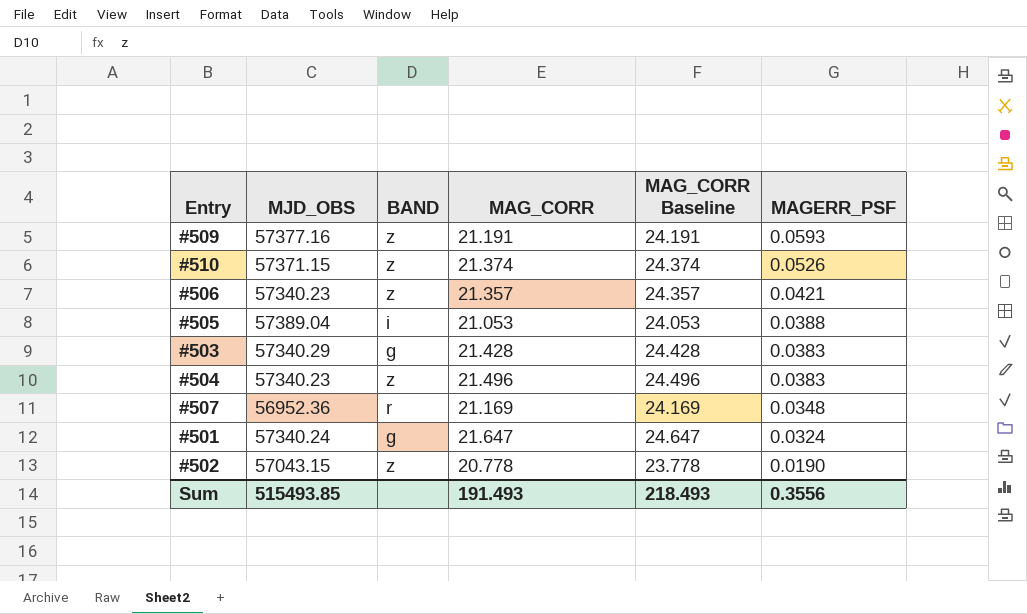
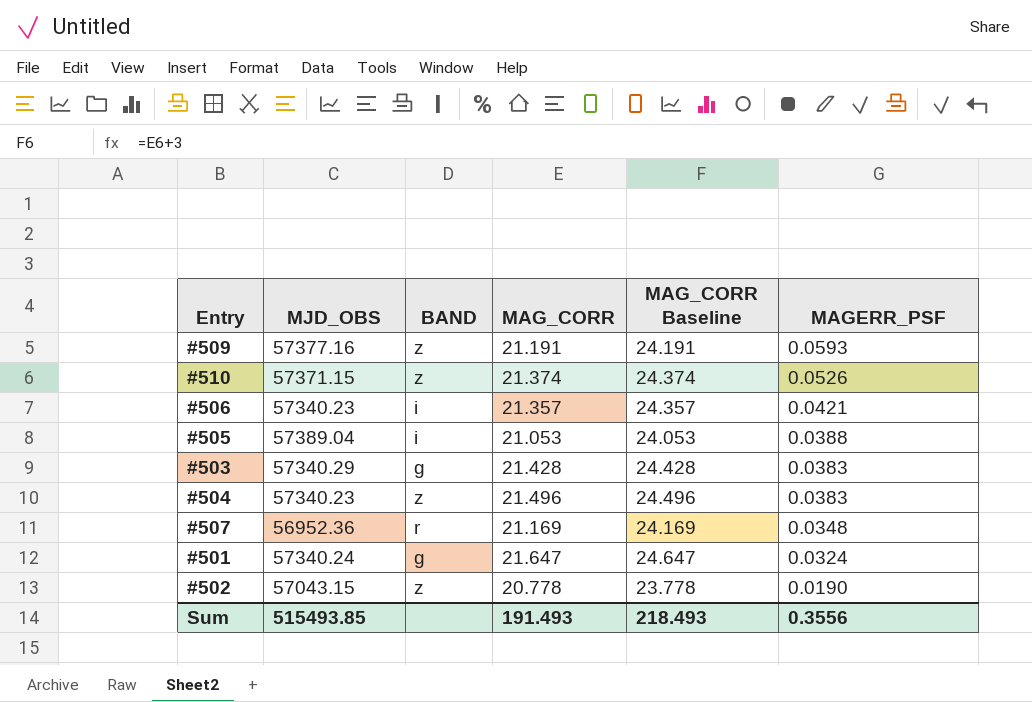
#506 | BAND: z -> i

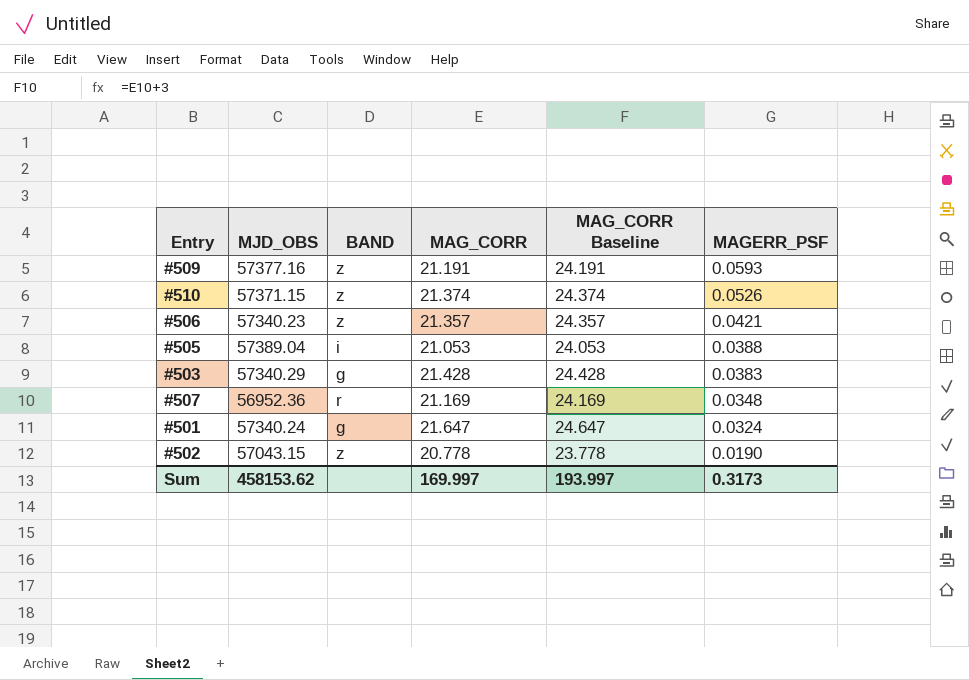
row #504: 57340.23 | z | 21.496 | 24.496 | 0.0383 -> none
#506 | BAND: i -> z
Sum | MJD_OBS: 515493.85 -> 458153.62
Sum | MAG_CORR: 191.493 -> 169.997
Sum | MAG_CORR Baseline: 218.493 -> 193.997
Sum | MAGERR_PSF: 0.3556 -> 0.3173

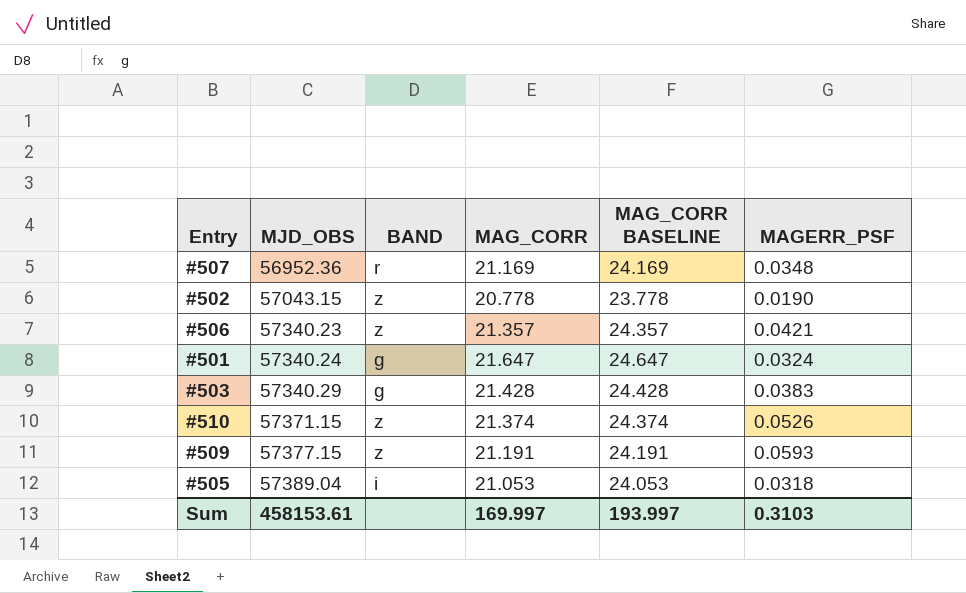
row order: MAGERR_PSF descending -> MJD_OBS ascending
column name: MAG_CORR Baseline -> MAG_CORR BASELINE
#509 | MJD_OBS: 57377.16 -> 57377.15
#505 | MAGERR_PSF: 0.0388 -> 0.0318
Sum | MJD_OBS: 458153.62 -> 458153.61
Sum | MAGERR_PSF: 0.3173 -> 0.3103

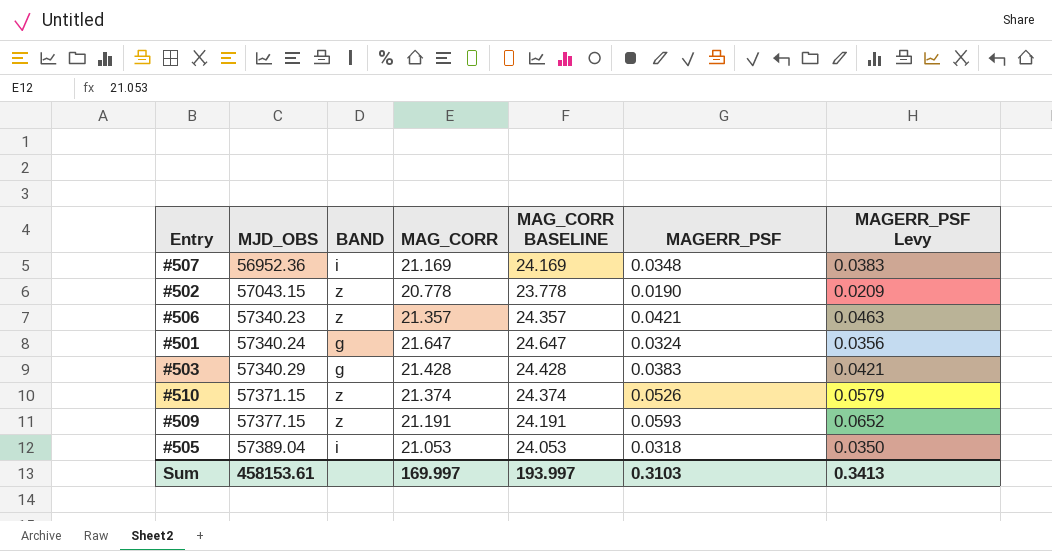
column MAGERR_PSF Levy | formula: none -> [MAGERR_PSF] * 1.1
#507 | BAND: r -> i

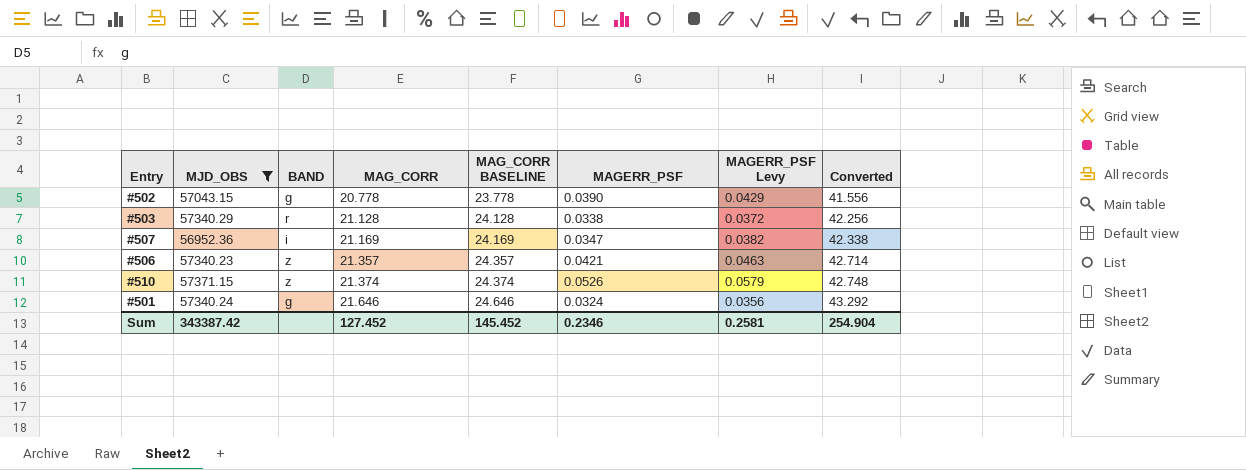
filter: none -> MJD_OBS <= 57371.15
row order: MJD_OBS ascending -> MAG_CORR ascending
column Converted | formula: none -> [MAG_CORR] * 2
#502 | BAND: z -> g
#502 | MAGERR_PSF: 0.0190 -> 0.0390
#502 | MAGERR_PSF Levy: 0.0209 -> 0.0429
#503 | BAND: g -> r
#503 | MAG_CORR: 21.428 -> 21.128
#503 | MAG_CORR BASELINE: 24.428 -> 24.128
#503 | MAGERR_PSF: 0.0383 -> 0.0338
#503 | MAGERR_PSF Levy: 0.0421 -> 0.0372
#507 | MAGERR_PSF: 0.0348 -> 0.0347
#507 | MAGERR_PSF Levy: 0.0383 -> 0.0382
#501 | MAG_CORR: 21.647 -> 21.646
#501 | MAG_CORR BASELINE: 24.647 -> 24.646
Sum | MJD_OBS: 458153.61 -> 343387.42
Sum | MAG_CORR: 169.997 -> 127.452
Sum | MAG_CORR BASELINE: 193.997 -> 145.452
Sum | MAGERR_PSF: 0.3103 -> 0.2346
Sum | MAGERR_PSF Levy: 0.3413 -> 0.2581

